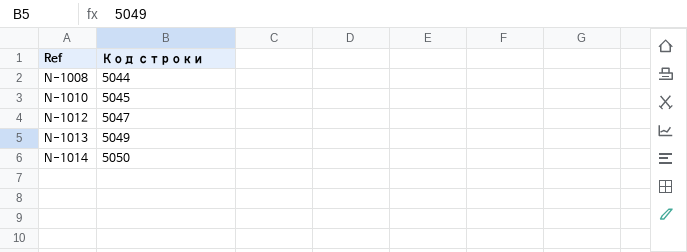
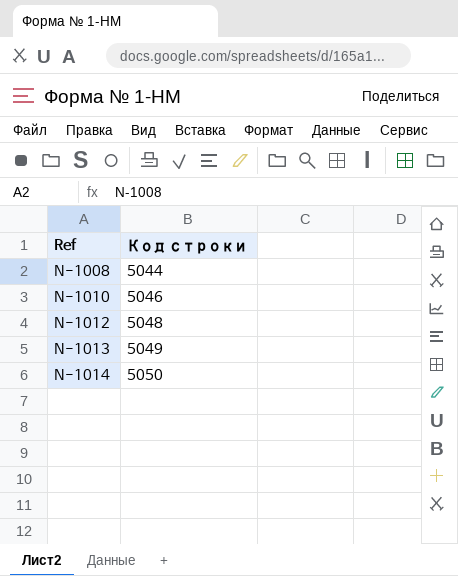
N-1010 | Код строки: 5045 -> 5046
N-1012 | Код строки: 5047 -> 5048

